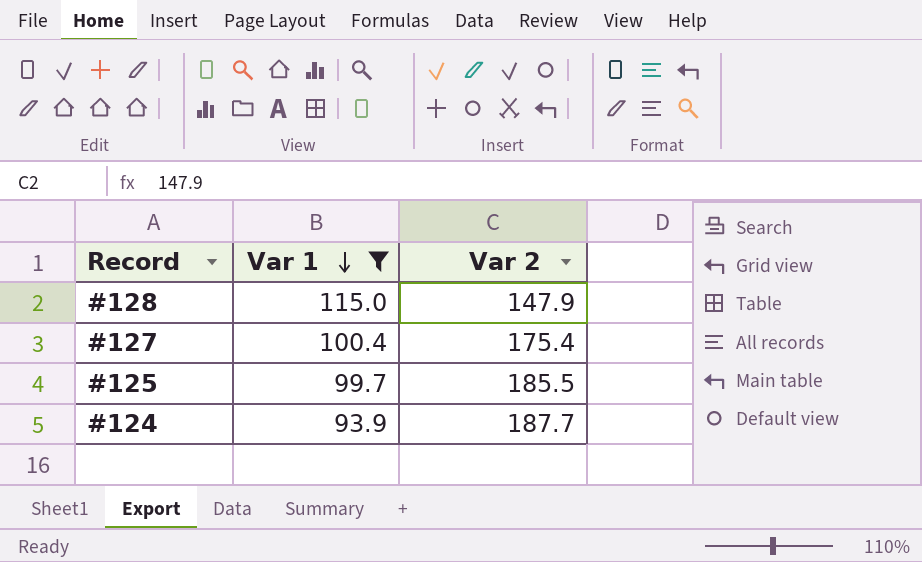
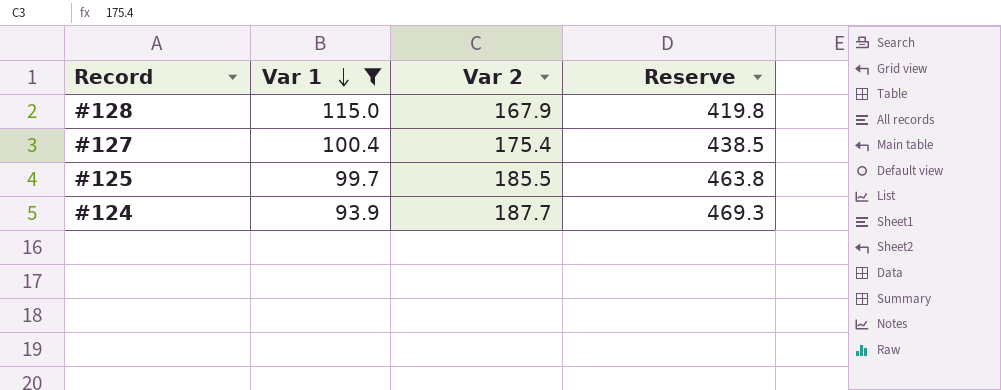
column Reserve | formula: none -> [Var 2] * 2.5
#128 | Var 2: 147.9 -> 167.9

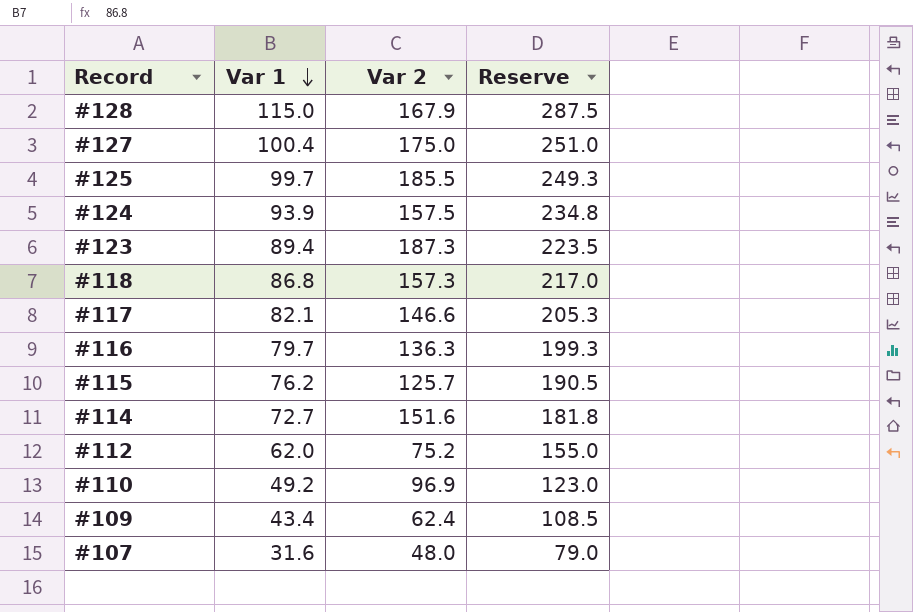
filter: Var 1 >= 93.9 -> none
column Reserve | formula: [Var 2] * 2.5 -> [Var 1] * 2.5
#127 | Var 2: 175.4 -> 175.0
#124 | Var 2: 187.7 -> 157.5

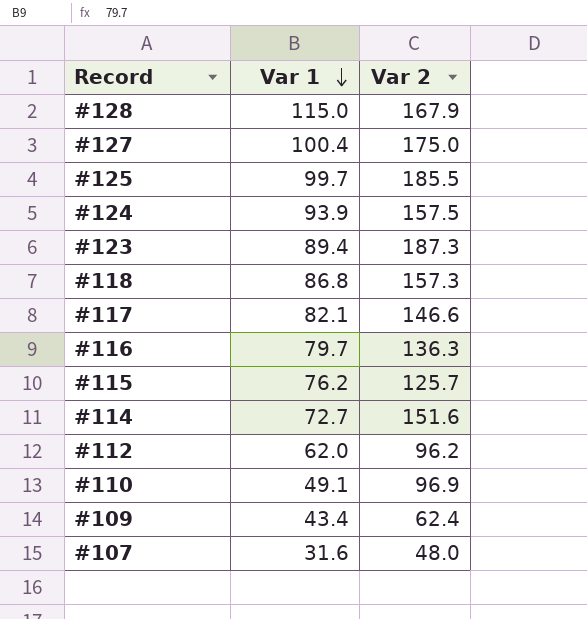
column Reserve | formula: [Var 1] * 2.5 -> none
#112 | Var 2: 75.2 -> 96.2
#110 | Var 1: 49.2 -> 49.1

